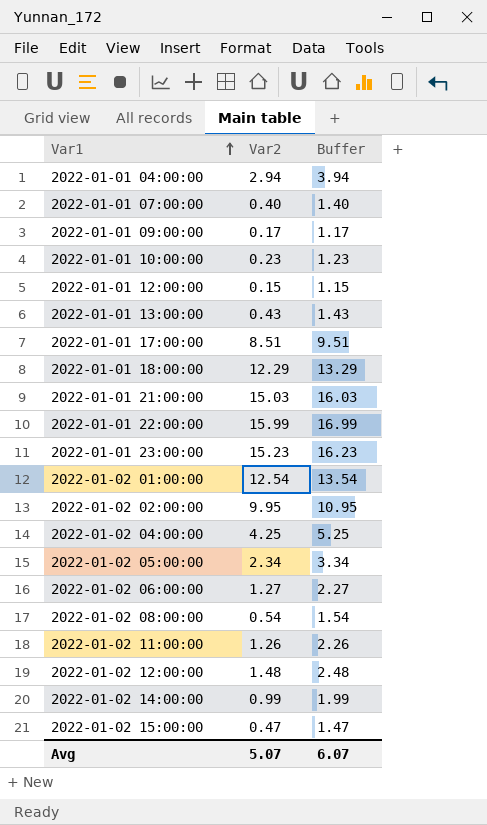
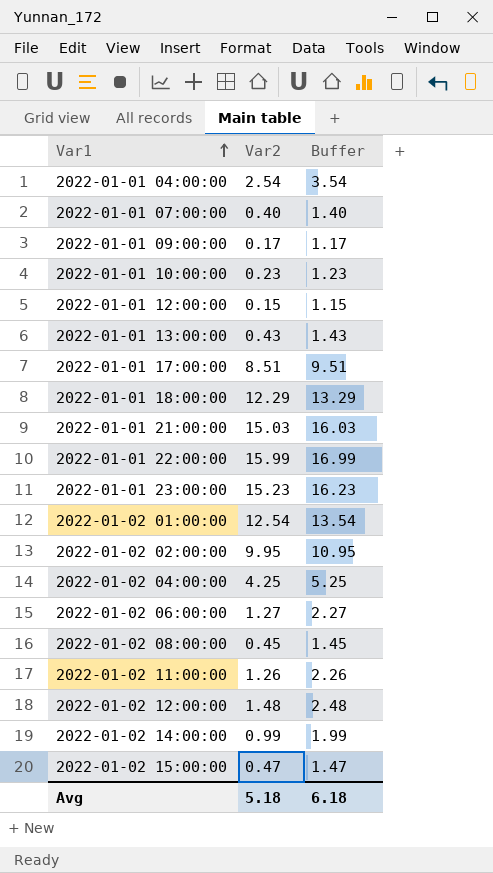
row 2022-01-02 05:00:00: 2.34 | 3.34 -> none
2022-01-01 04:00:00 | Var2: 2.94 -> 2.54
2022-01-01 04:00:00 | Buffer: 3.94 -> 3.54
2022-01-02 08:00:00 | Var2: 0.54 -> 0.45
2022-01-02 08:00:00 | Buffer: 1.54 -> 1.45
Avg | Var2: 5.07 -> 5.18
Avg | Buffer: 6.07 -> 6.18

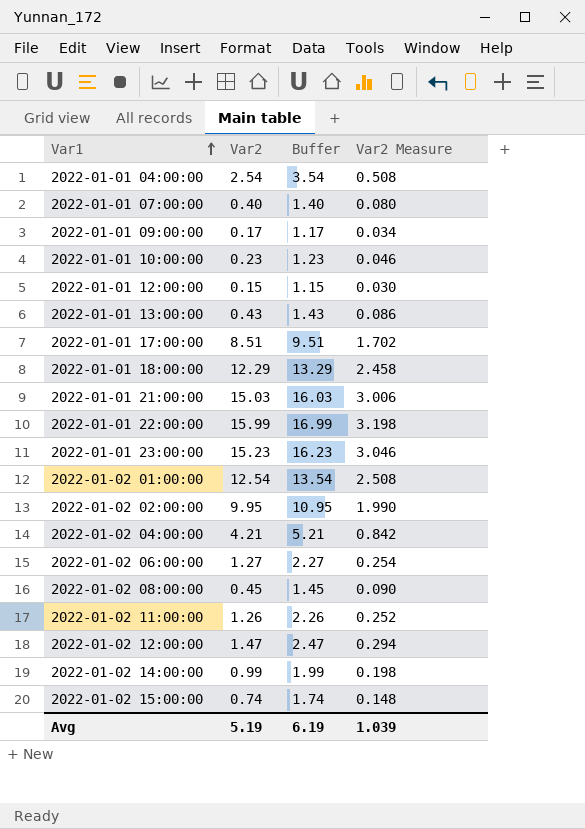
column Var2 Measure | formula: none -> [Var2] * 0.2
2022-01-02 04:00:00 | Var2: 4.25 -> 4.21
2022-01-02 04:00:00 | Buffer: 5.25 -> 5.21
2022-01-02 12:00:00 | Var2: 1.48 -> 1.47
2022-01-02 12:00:00 | Buffer: 2.48 -> 2.47
2022-01-02 15:00:00 | Var2: 0.47 -> 0.74
2022-01-02 15:00:00 | Buffer: 1.47 -> 1.74
Avg | Var2: 5.18 -> 5.19
Avg | Buffer: 6.18 -> 6.19

